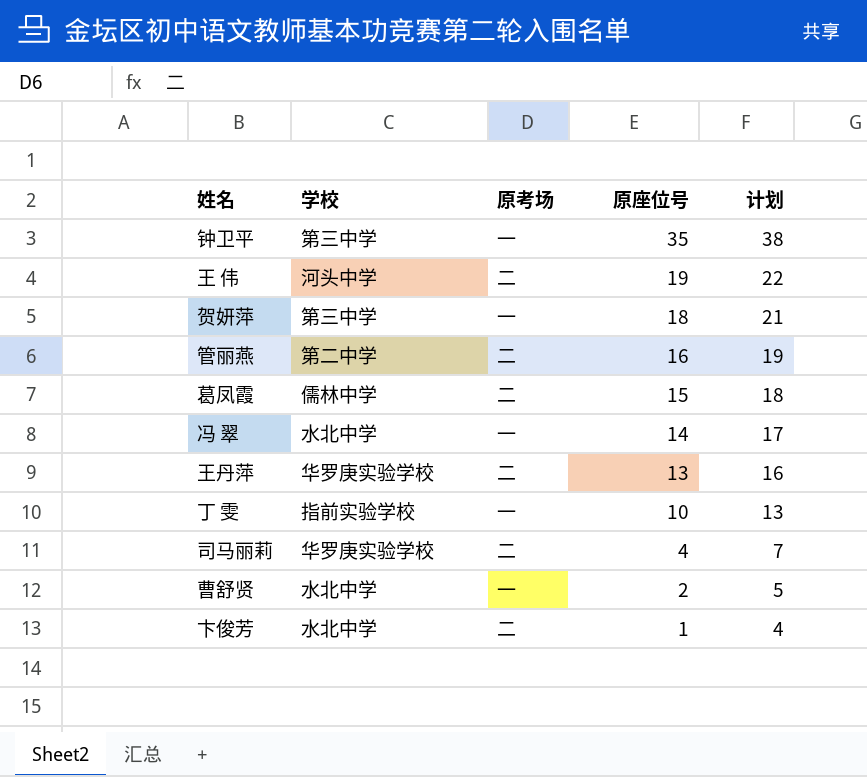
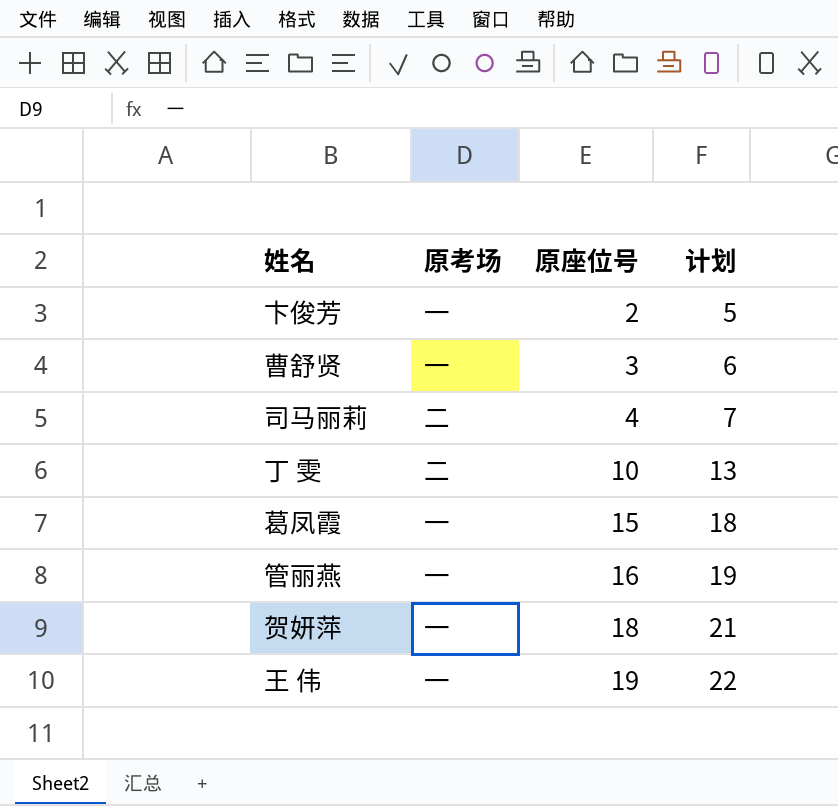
row order: 原座位号 descending -> 原座位号 ascending
column 学校 | position: 2 -> none
row 钟卫平: 第三中学 | 一 | 35 | 38 -> none
row 冯 翠: 水北中学 | 一 | 14 | 17 -> none
row 王丹萍: 华罗庚实验学校 | 二 | 13 | 16 -> none
卞俊芳 | 原考场: 二 -> 一
卞俊芳 | 原座位号: 1 -> 2
卞俊芳 | 计划: 4 -> 5
曹舒贤 | 原座位号: 2 -> 3
曹舒贤 | 计划: 5 -> 6
丁 雯 | 原考场: 一 -> 二
葛凤霞 | 原考场: 二 -> 一
管丽燕 | 原考场: 二 -> 一
王 伟 | 原考场: 二 -> 一

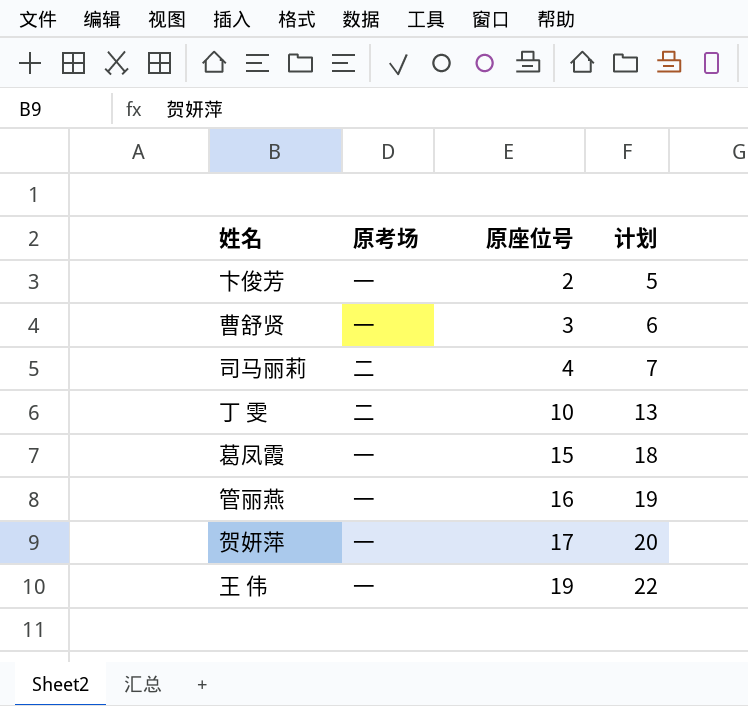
贺妍萍 | 原座位号: 18 -> 17
贺妍萍 | 计划: 21 -> 20

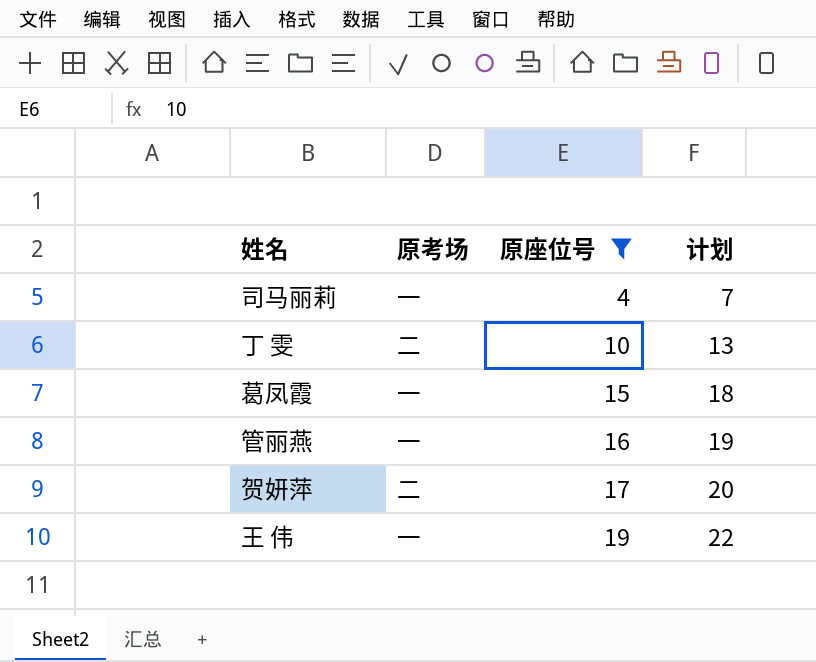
filter: none -> 原座位号 >= 4
司马丽莉 | 原考场: 二 -> 一
贺妍萍 | 原考场: 一 -> 二

